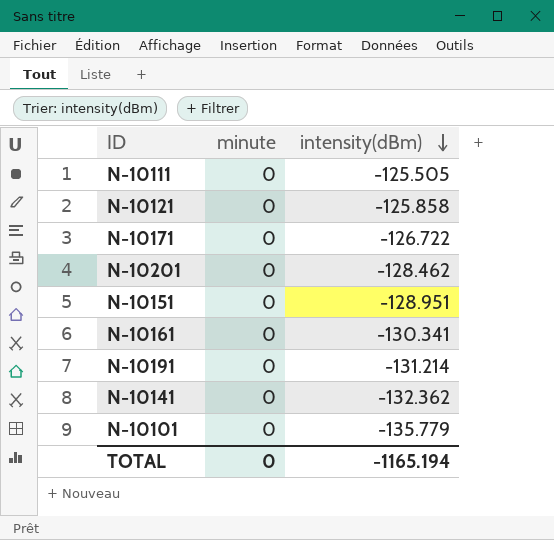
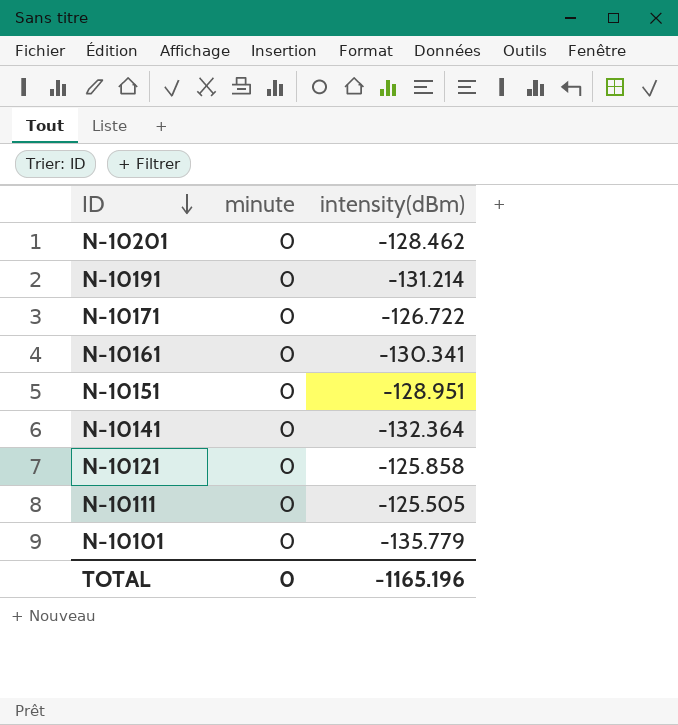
row order: intensity(dBm) descending -> ID descending
N-10141 | intensity(dBm): -132.362 -> -132.364
TOTAL | intensity(dBm): -1165.194 -> -1165.196

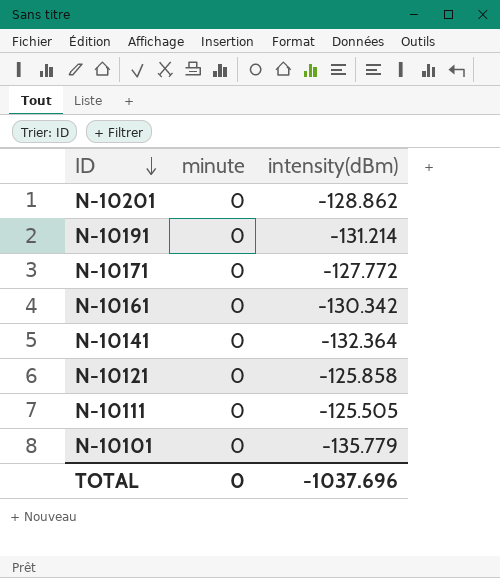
row N-10151: 0 | -128.951 -> none
N-10201 | intensity(dBm): -128.462 -> -128.862
N-10171 | intensity(dBm): -126.722 -> -127.772
N-10161 | intensity(dBm): -130.341 -> -130.342
TOTAL | intensity(dBm): -1165.196 -> -1037.696

